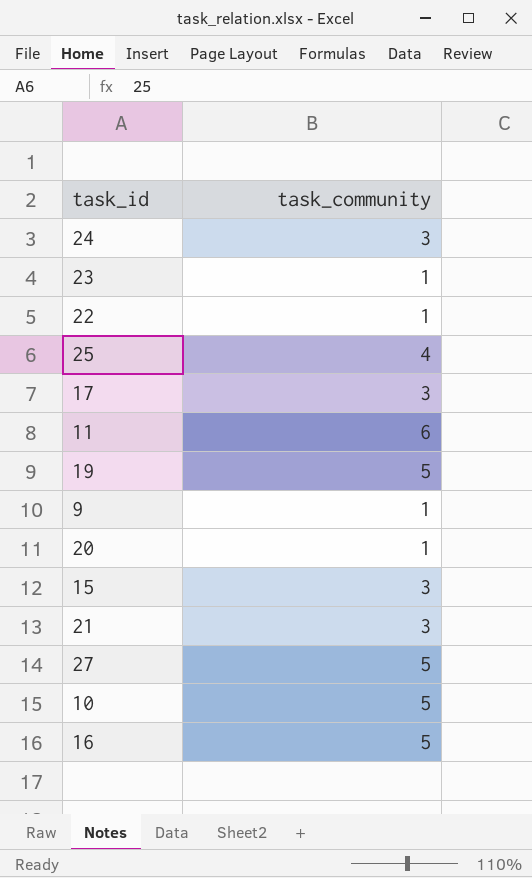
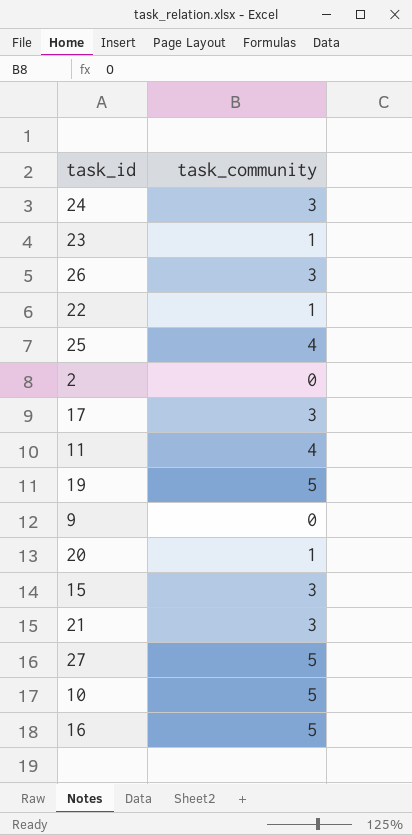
row 26: none -> 3
row 2: none -> 0
11 | task_community: 6 -> 4
9 | task_community: 1 -> 0

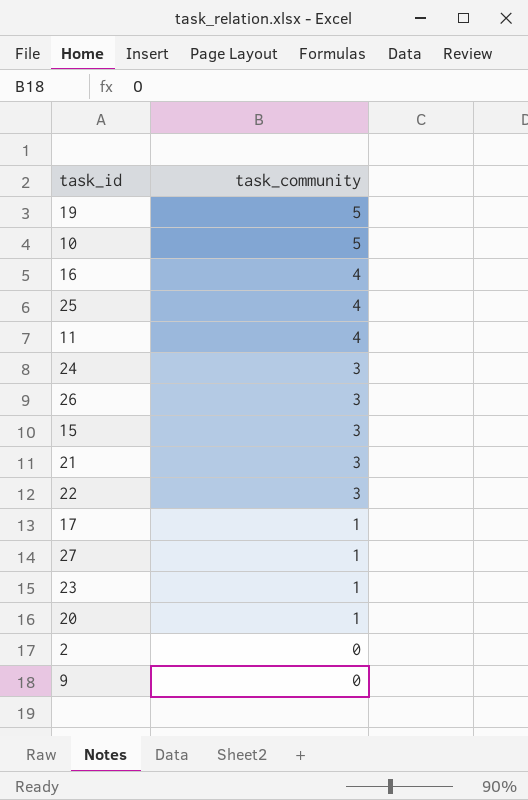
row order: none -> task_community descending
16 | task_community: 5 -> 4
22 | task_community: 1 -> 3
17 | task_community: 3 -> 1
27 | task_community: 5 -> 1

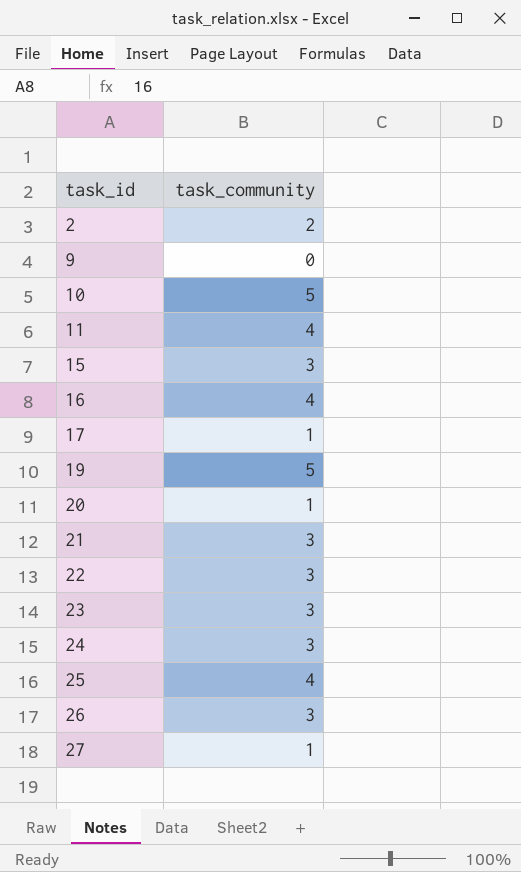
row order: task_community descending -> task_id ascending
2 | task_community: 0 -> 2
23 | task_community: 1 -> 3

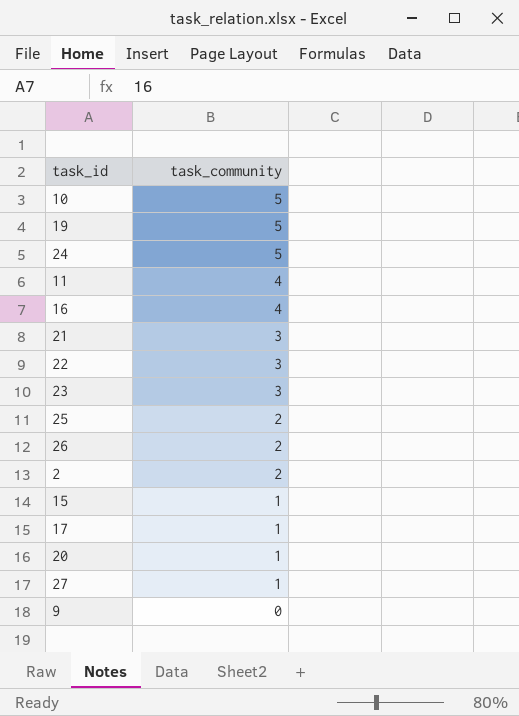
row order: task_id ascending -> task_community descending
24 | task_community: 3 -> 5
25 | task_community: 4 -> 2
26 | task_community: 3 -> 2
15 | task_community: 3 -> 1

